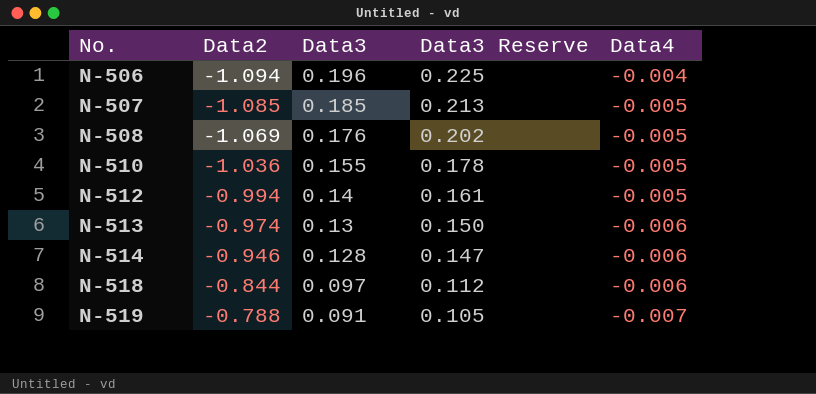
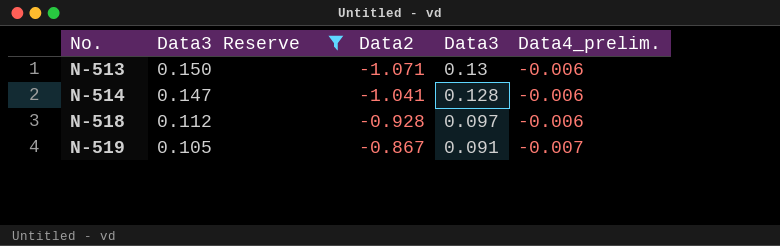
filter: none -> Data3 Reserve <= 0.150
column Data3 Reserve | position: 4 -> 2
column name: Data4 -> Data4_prelim.
N-513 | Data2: -0.974 -> -1.071
N-514 | Data2: -0.946 -> -1.041
N-518 | Data2: -0.844 -> -0.928
N-519 | Data2: -0.788 -> -0.867

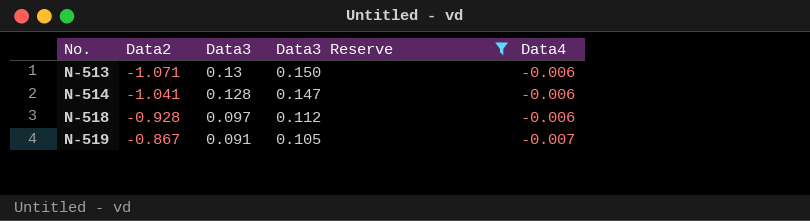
column Data3 Reserve | position: 2 -> 4
column name: Data4_prelim. -> Data4

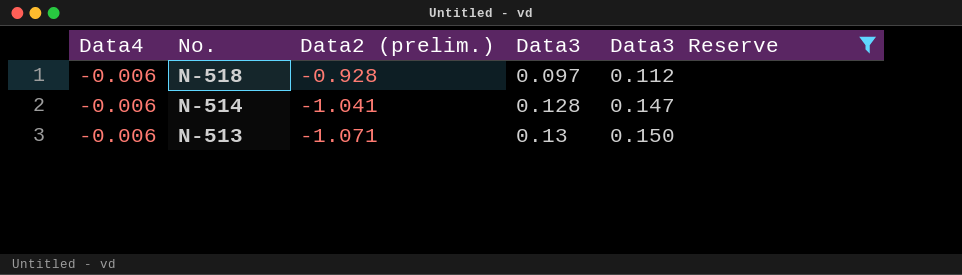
row order: No. ascending -> No. descending
column Data4 | position: 5 -> 1
column name: Data2 -> Data2 (prelim.)
row N-519: -0.867 | 0.091 | 0.105 | -0.007 -> none

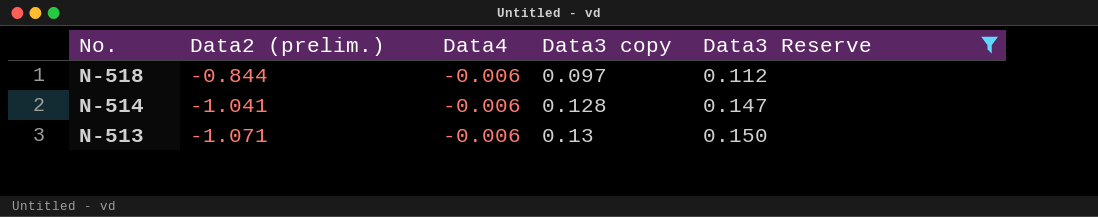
column Data4 | position: 1 -> 3
column name: Data3 -> Data3 copy
N-518 | Data2 (prelim.): -0.928 -> -0.844

